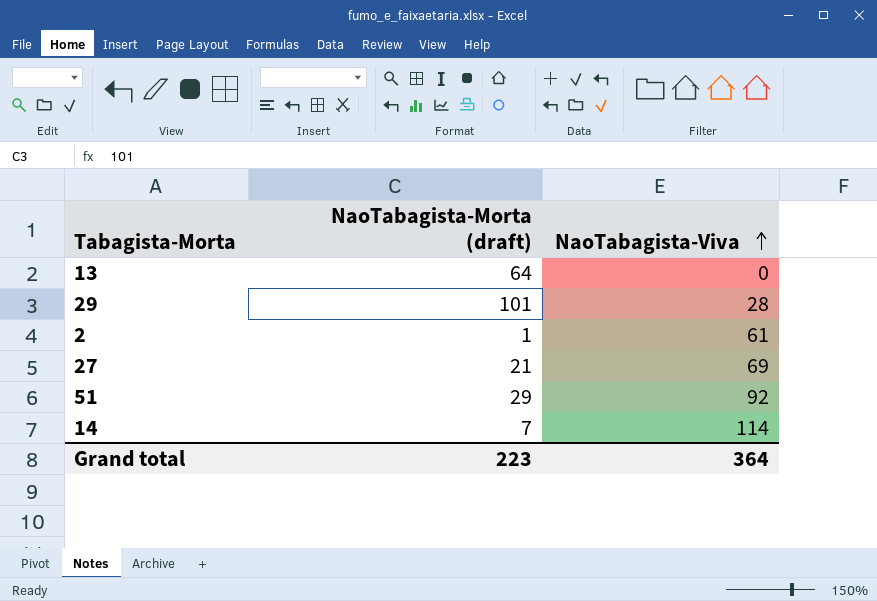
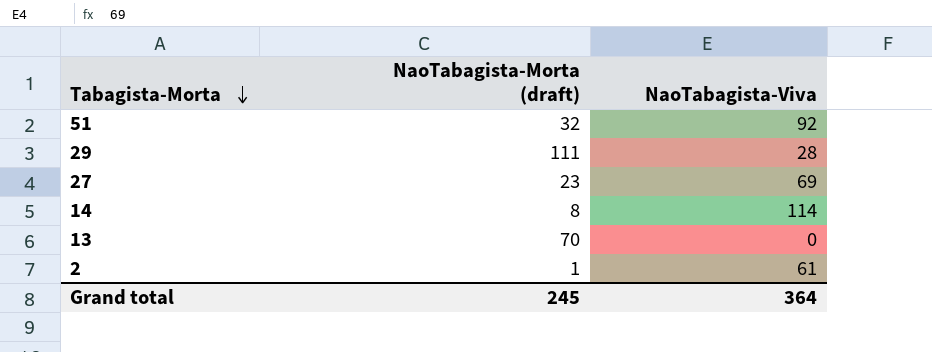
row order: NaoTabagista-Viva ascending -> Tabagista-Morta descending
51 | NaoTabagista-Morta (draft): 29 -> 32
29 | NaoTabagista-Morta (draft): 101 -> 111
27 | NaoTabagista-Morta (draft): 21 -> 23
14 | NaoTabagista-Morta (draft): 7 -> 8
13 | NaoTabagista-Morta (draft): 64 -> 70
Grand total | NaoTabagista-Morta (draft): 223 -> 245

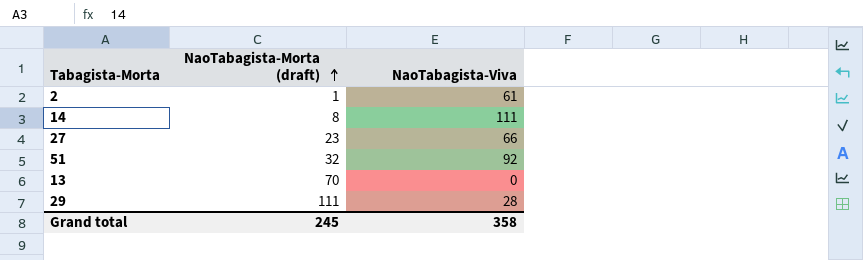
row order: Tabagista-Morta descending -> NaoTabagista-Morta (draft) ascending
14 | NaoTabagista-Viva: 114 -> 111
27 | NaoTabagista-Viva: 69 -> 66
Grand total | NaoTabagista-Viva: 364 -> 358

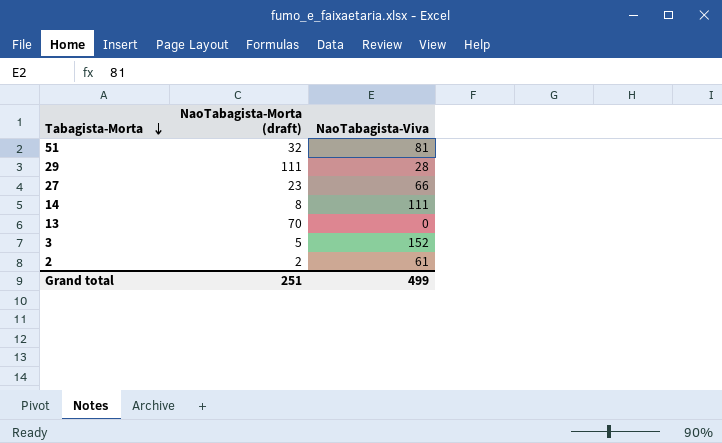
row order: NaoTabagista-Morta (draft) ascending -> Tabagista-Morta descending
51 | NaoTabagista-Viva: 92 -> 81
row 3: none -> 5 | 152
2 | NaoTabagista-Morta (draft): 1 -> 2
Grand total | NaoTabagista-Morta (draft): 245 -> 251
Grand total | NaoTabagista-Viva: 358 -> 499

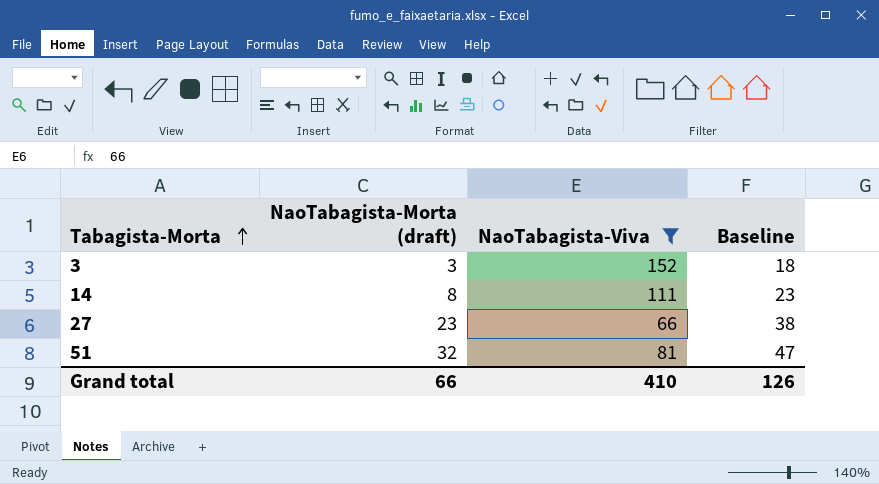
filter: none -> NaoTabagista-Viva >= 66
row order: Tabagista-Morta descending -> Tabagista-Morta ascending
column Baseline | formula: none -> [NaoTabagista-Morta (draft)] + 15
3 | NaoTabagista-Morta (draft): 5 -> 3
Grand total | NaoTabagista-Morta (draft): 251 -> 66
Grand total | NaoTabagista-Viva: 499 -> 410

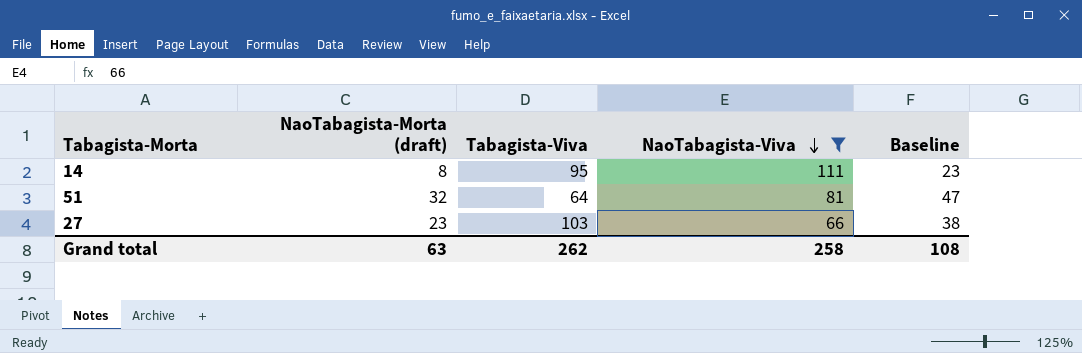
row order: Tabagista-Morta ascending -> NaoTabagista-Viva descending
column Tabagista-Viva | position: none -> 3
row 3: 3 | 152 | 18 -> none
Grand total | NaoTabagista-Morta (draft): 66 -> 63
Grand total | NaoTabagista-Viva: 410 -> 258
Grand total | Baseline: 126 -> 108

